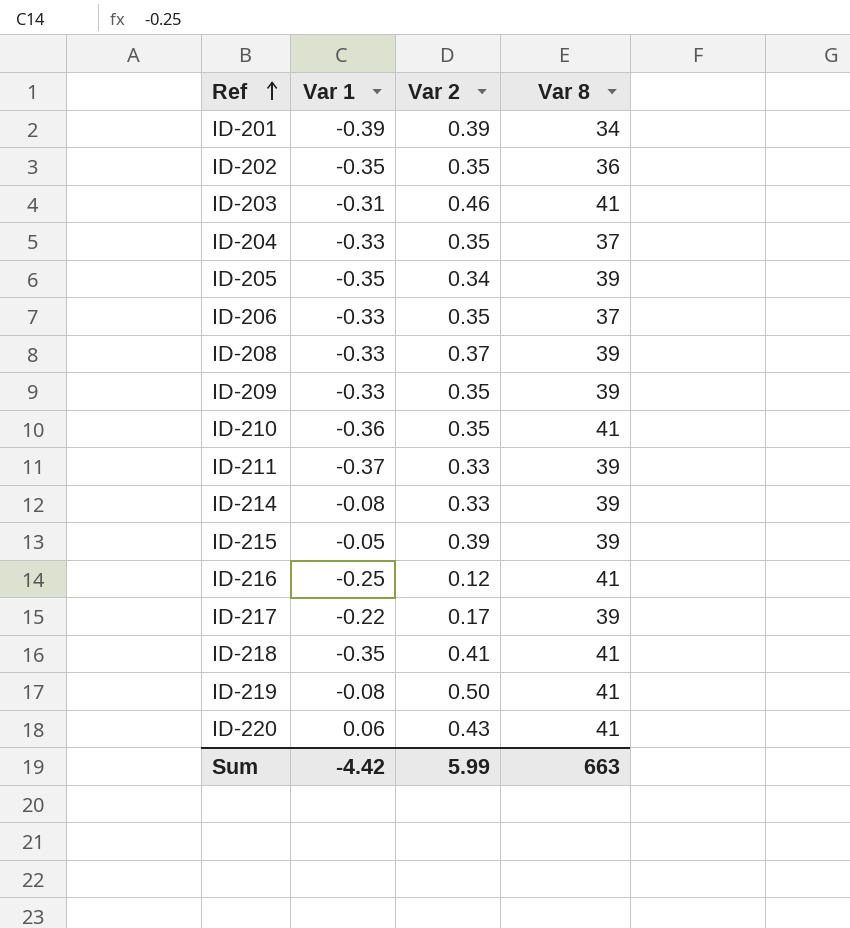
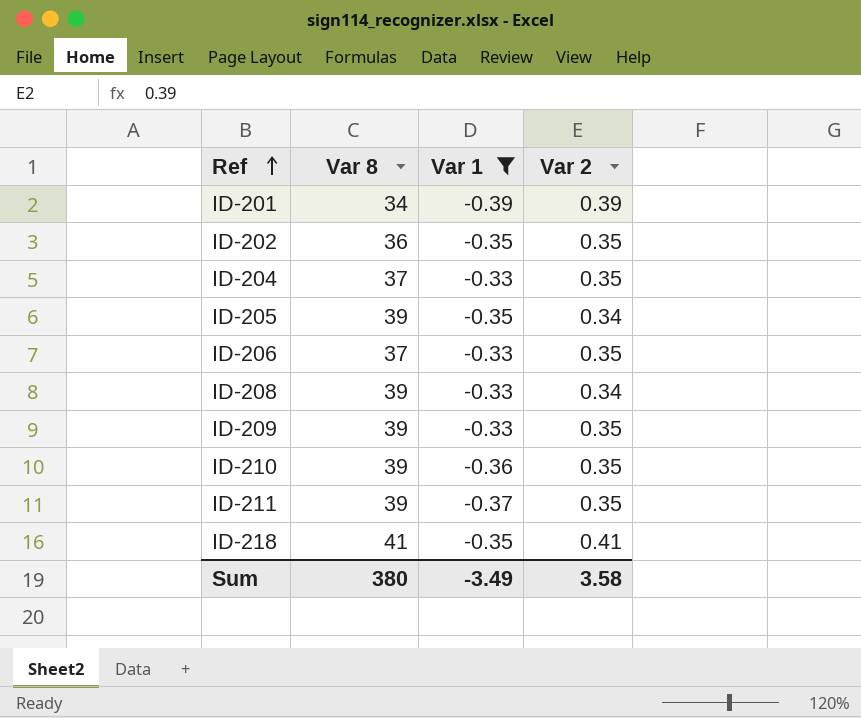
filter: none -> Var 1 <= -0.33
column Var 8 | position: 4 -> 2
ID-208 | Var 2: 0.37 -> 0.34
ID-210 | Var 8: 41 -> 39
ID-211 | Var 2: 0.33 -> 0.35
Sum | Var 8: 663 -> 380
Sum | Var 1: -4.42 -> -3.49
Sum | Var 2: 5.99 -> 3.58

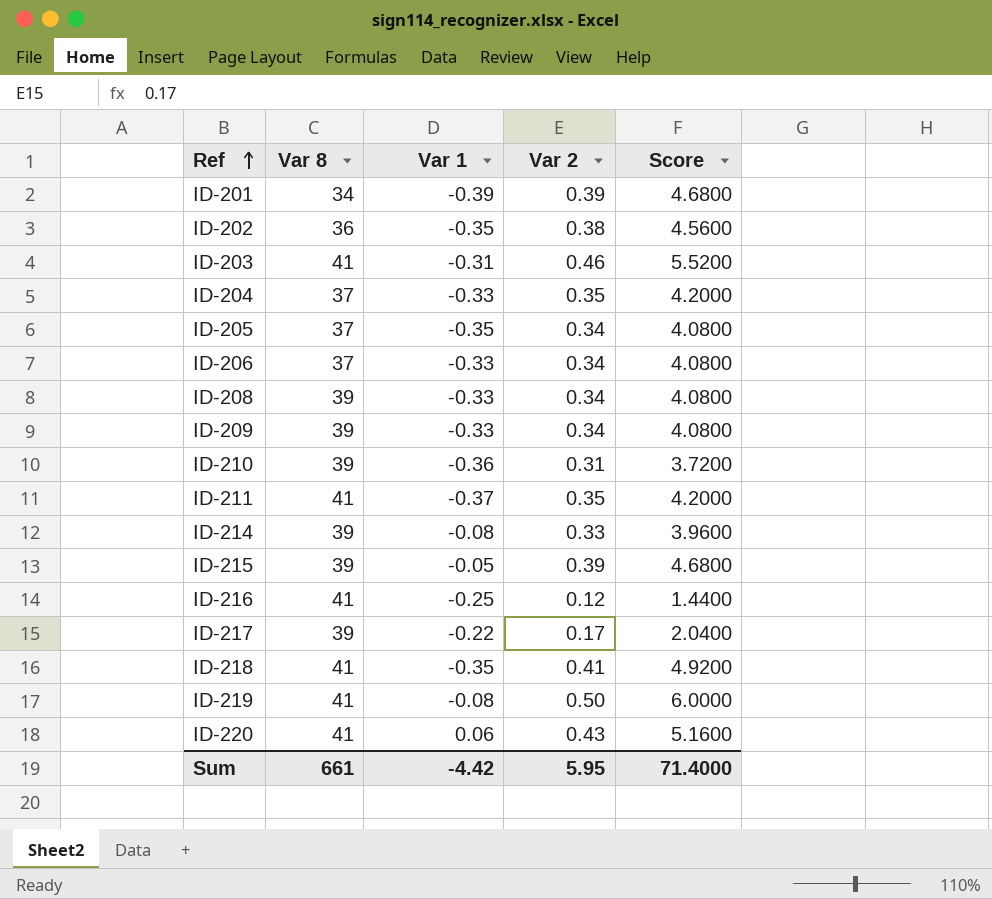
filter: Var 1 <= -0.33 -> none
column Score | formula: none -> [Var 2] * 12
ID-202 | Var 2: 0.35 -> 0.38
ID-205 | Var 8: 39 -> 37
ID-206 | Var 2: 0.35 -> 0.34
ID-209 | Var 2: 0.35 -> 0.34
ID-210 | Var 2: 0.35 -> 0.31
ID-211 | Var 8: 39 -> 41
Sum | Var 8: 380 -> 661
Sum | Var 1: -3.49 -> -4.42
Sum | Var 2: 3.58 -> 5.95

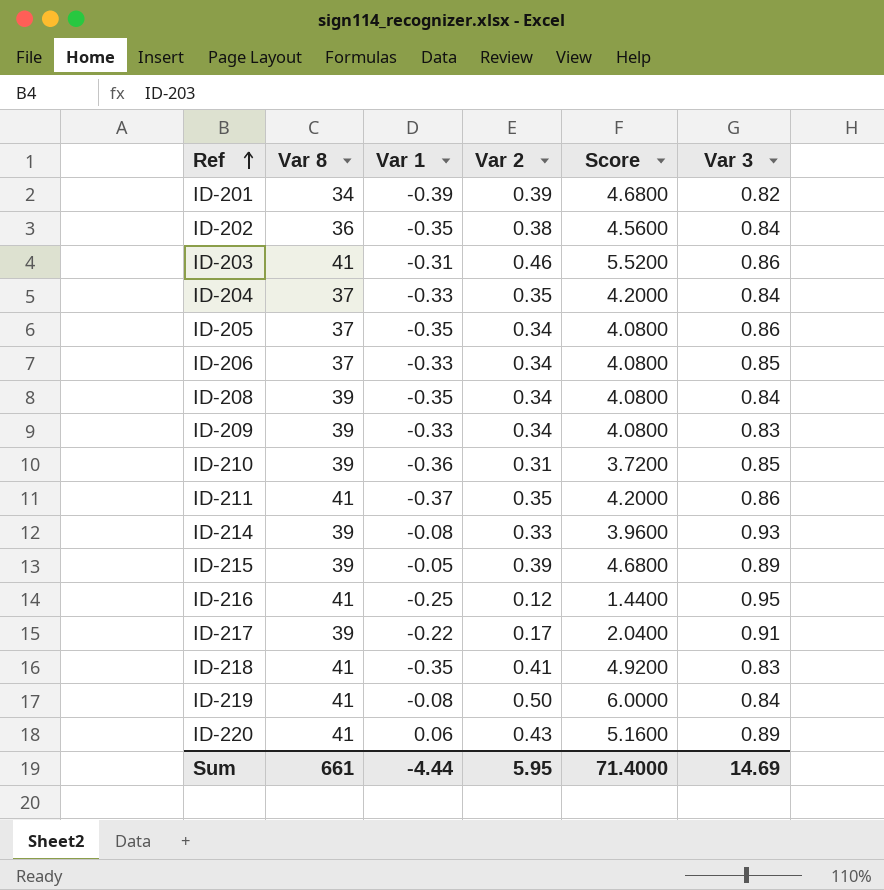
column Var 3 | position: none -> 6
ID-208 | Var 1: -0.33 -> -0.35
Sum | Var 1: -4.42 -> -4.44

